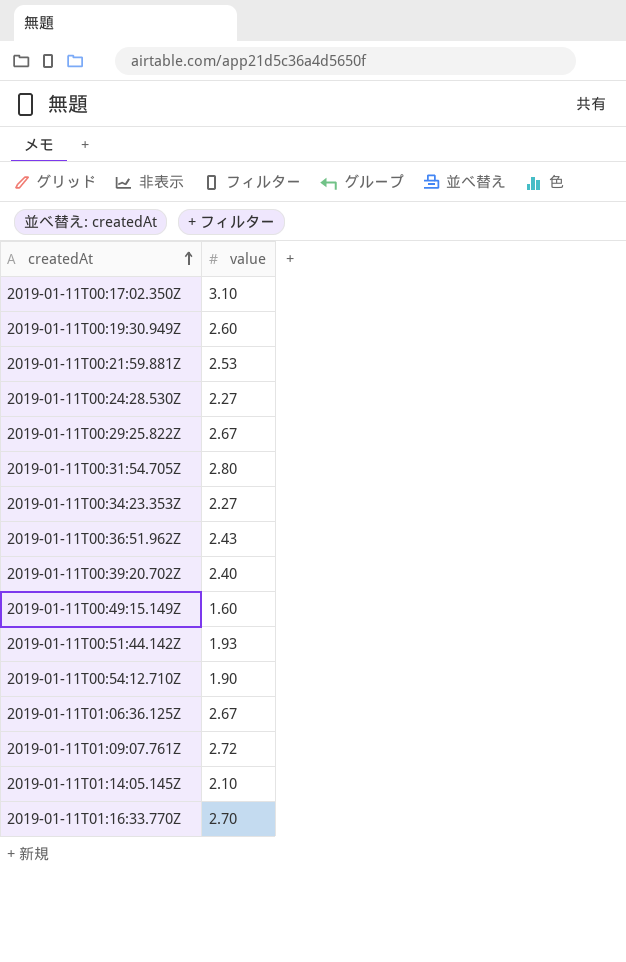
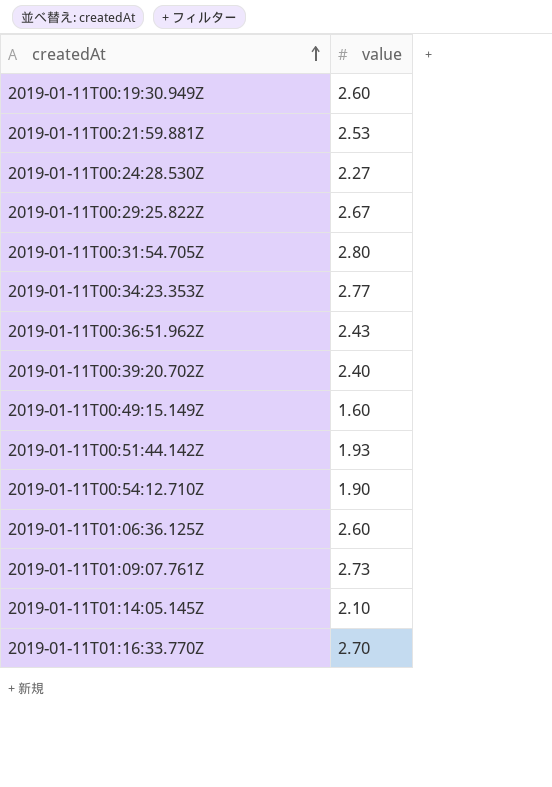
row 2019-01-11T00:17:02.350Z: 3.10 -> none
2019-01-11T00:34:23.353Z | value: 2.27 -> 2.77
2019-01-11T01:06:36.125Z | value: 2.67 -> 2.60
2019-01-11T01:09:07.761Z | value: 2.72 -> 2.73

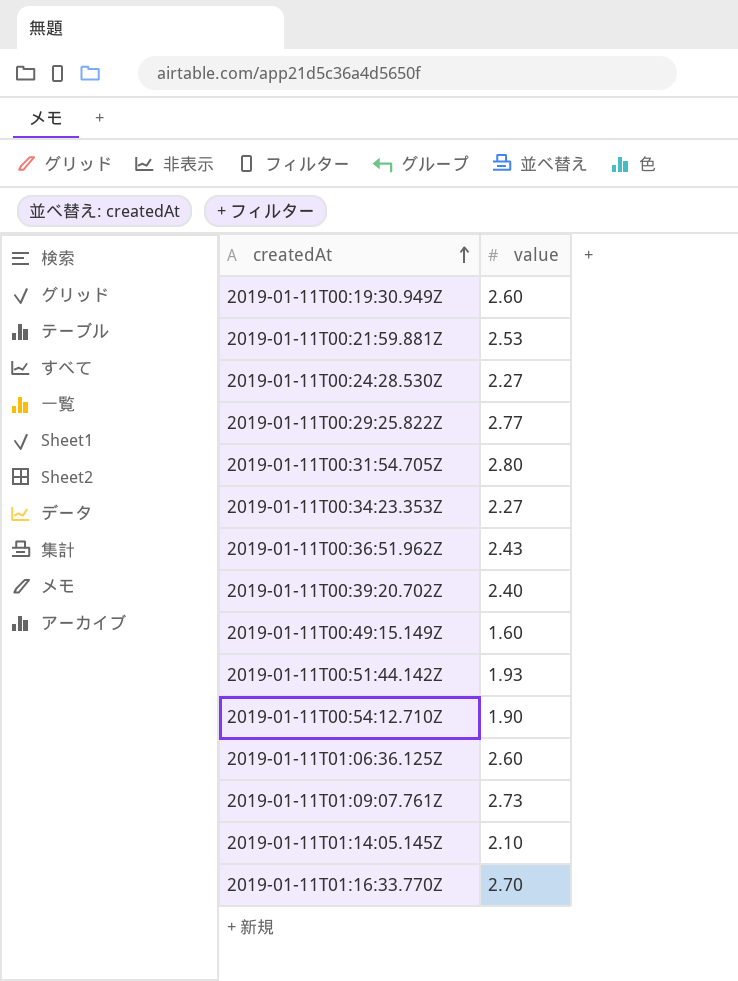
2019-01-11T00:29:25.822Z | value: 2.67 -> 2.77
2019-01-11T00:34:23.353Z | value: 2.77 -> 2.27

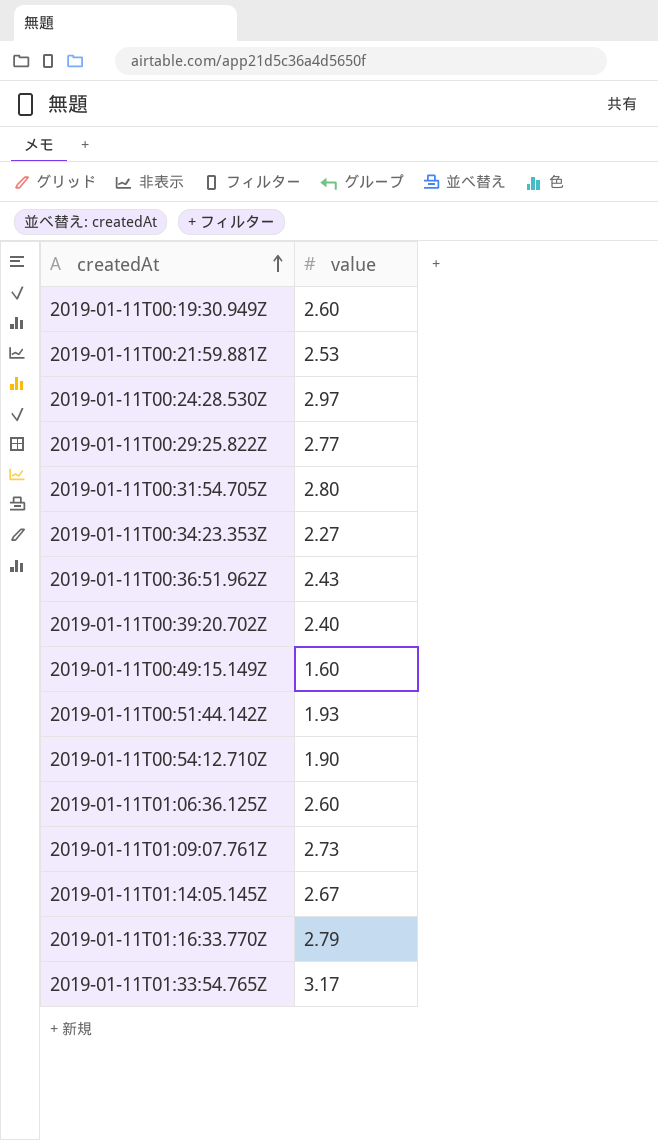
2019-01-11T00:24:28.530Z | value: 2.27 -> 2.97
2019-01-11T01:14:05.145Z | value: 2.10 -> 2.67
2019-01-11T01:16:33.770Z | value: 2.70 -> 2.79
row 2019-01-11T01:33:54.765Z: none -> 3.17

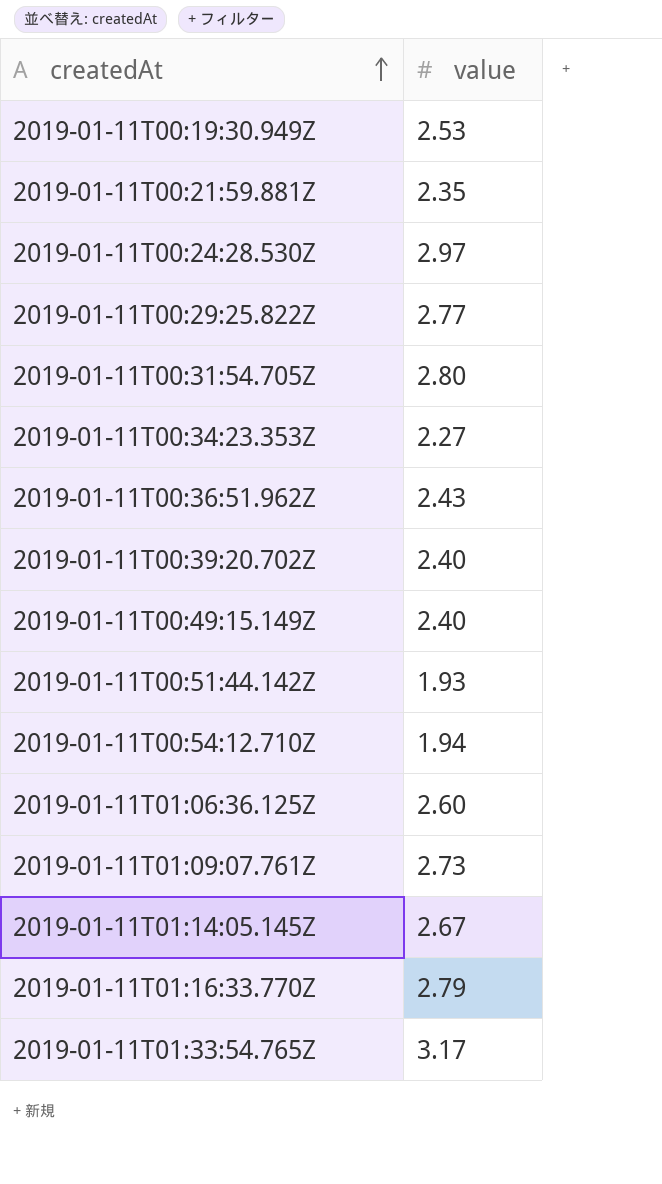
2019-01-11T00:19:30.949Z | value: 2.60 -> 2.53
2019-01-11T00:21:59.881Z | value: 2.53 -> 2.35
2019-01-11T00:49:15.149Z | value: 1.60 -> 2.40
2019-01-11T00:54:12.710Z | value: 1.90 -> 1.94

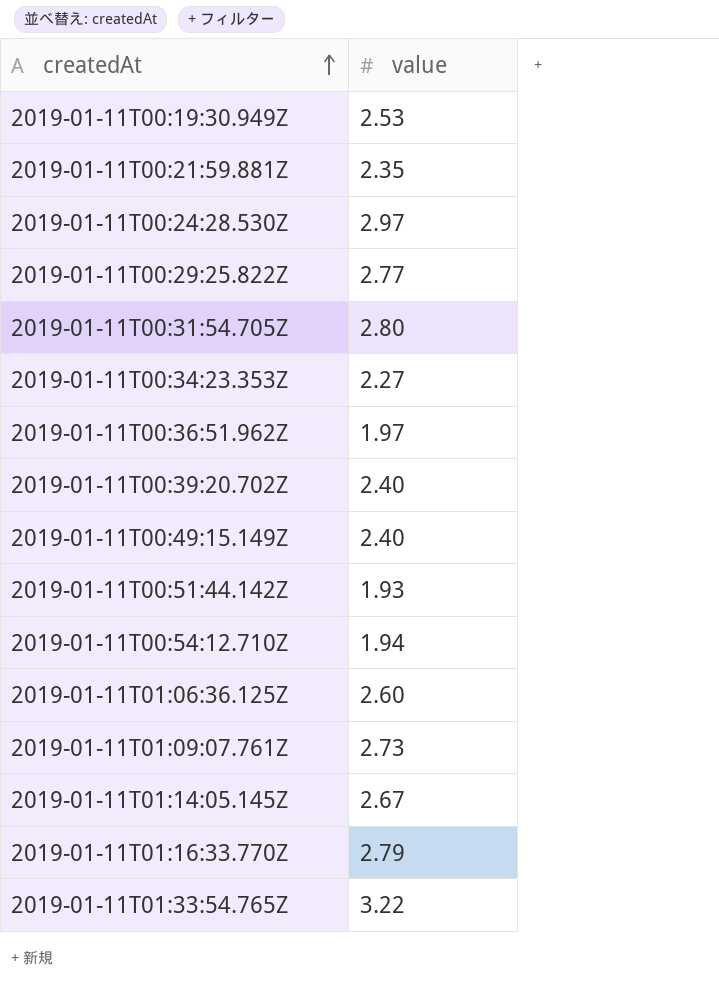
2019-01-11T00:36:51.962Z | value: 2.43 -> 1.97
2019-01-11T01:33:54.765Z | value: 3.17 -> 3.22

